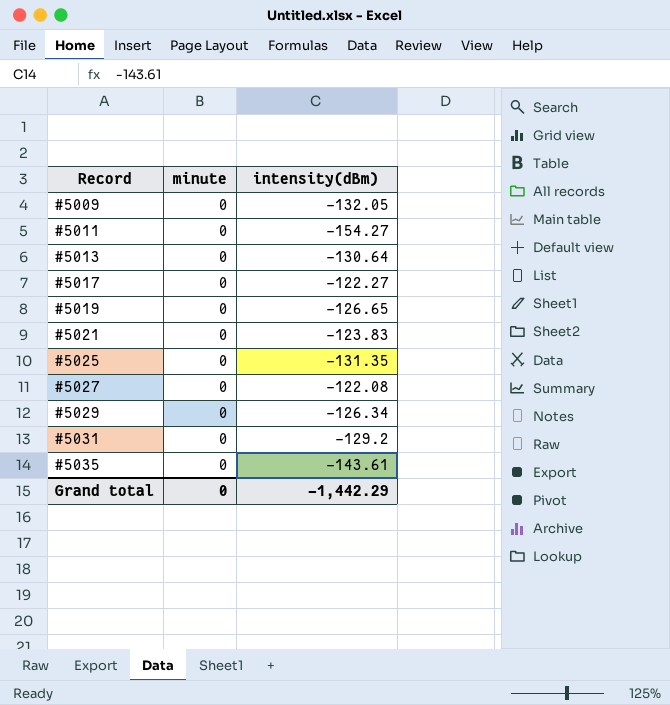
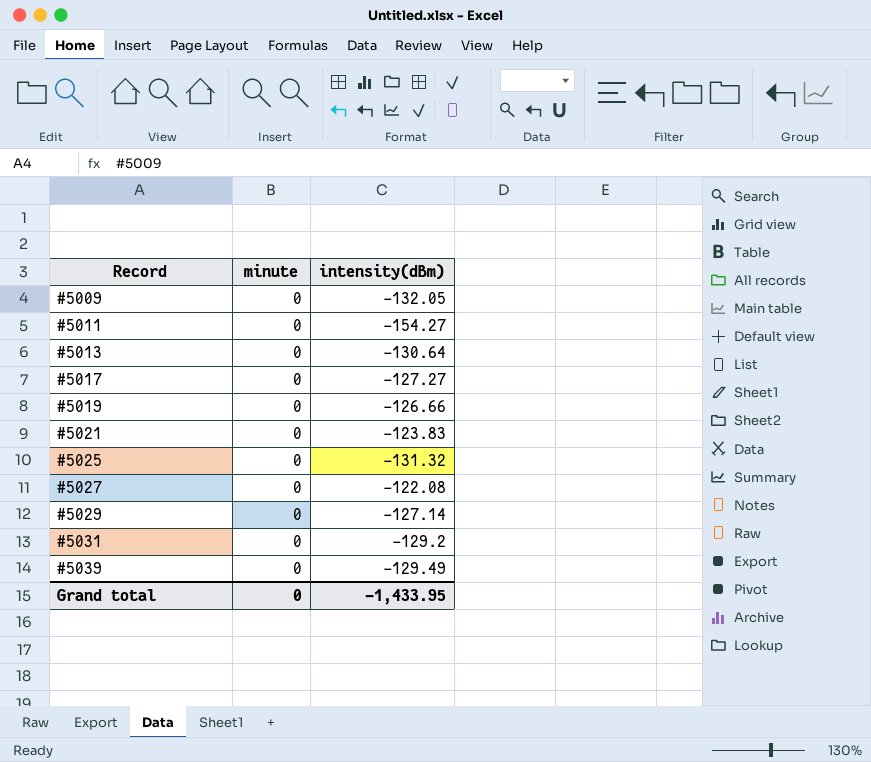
row #5035: 0 | -143.61 -> none
#5017 | intensity(dBm): -122.27 -> -127.27
#5019 | intensity(dBm): -126.65 -> -126.66
#5025 | intensity(dBm): -131.35 -> -131.32
#5029 | intensity(dBm): -126.34 -> -127.14
row #5039: none -> 0 | -129.49
Grand total | intensity(dBm): -1,442.29 -> -1,433.95

